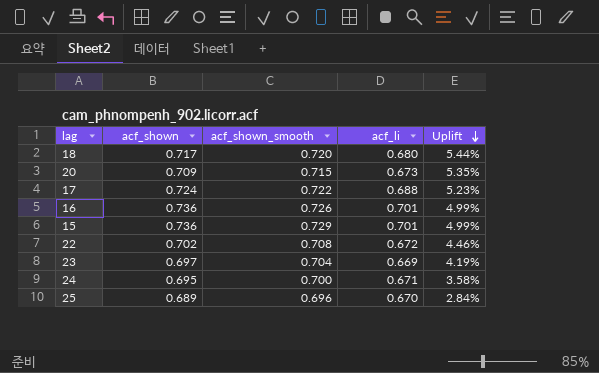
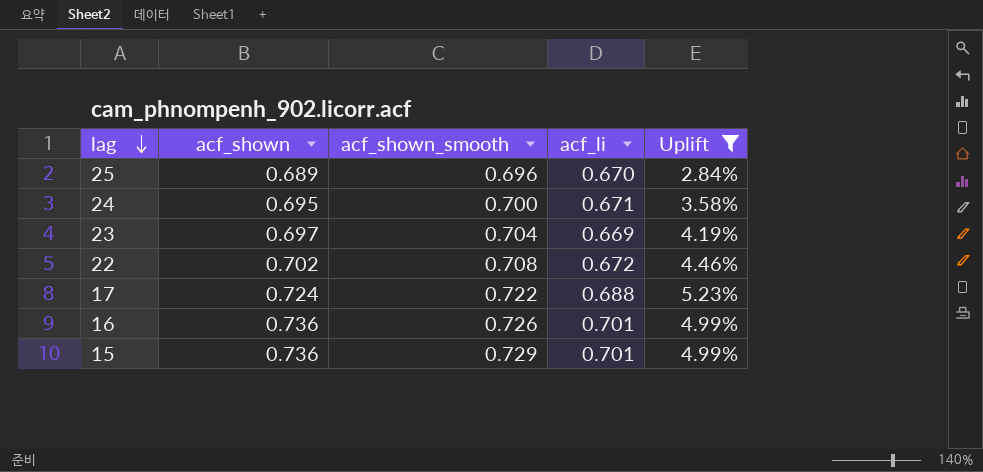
filter: none -> Uplift <= 5.23%
row order: Uplift descending -> lag descending

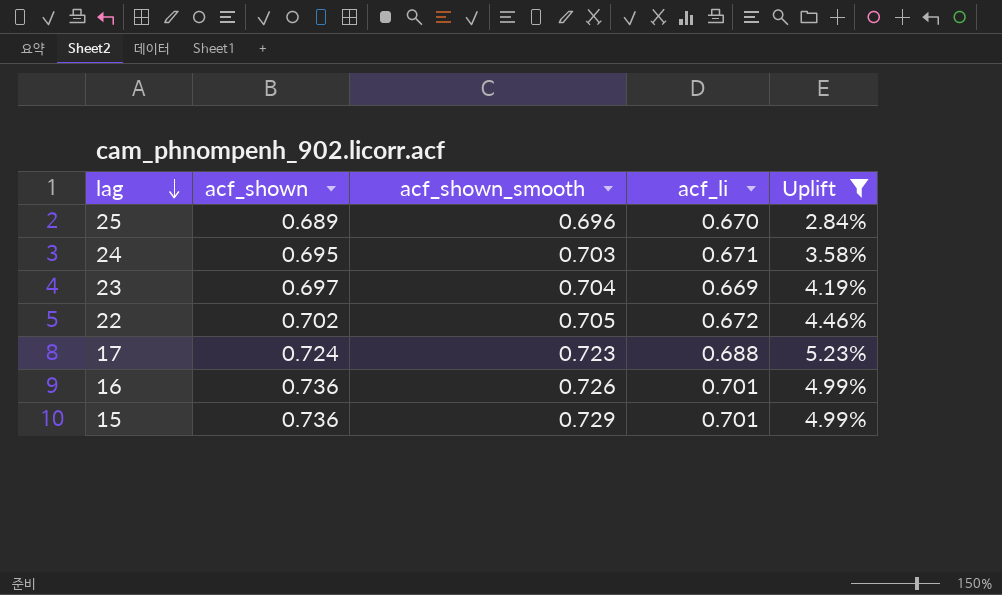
24 | acf_shown_smooth: 0.700 -> 0.703
22 | acf_shown_smooth: 0.708 -> 0.705
17 | acf_shown_smooth: 0.722 -> 0.723

